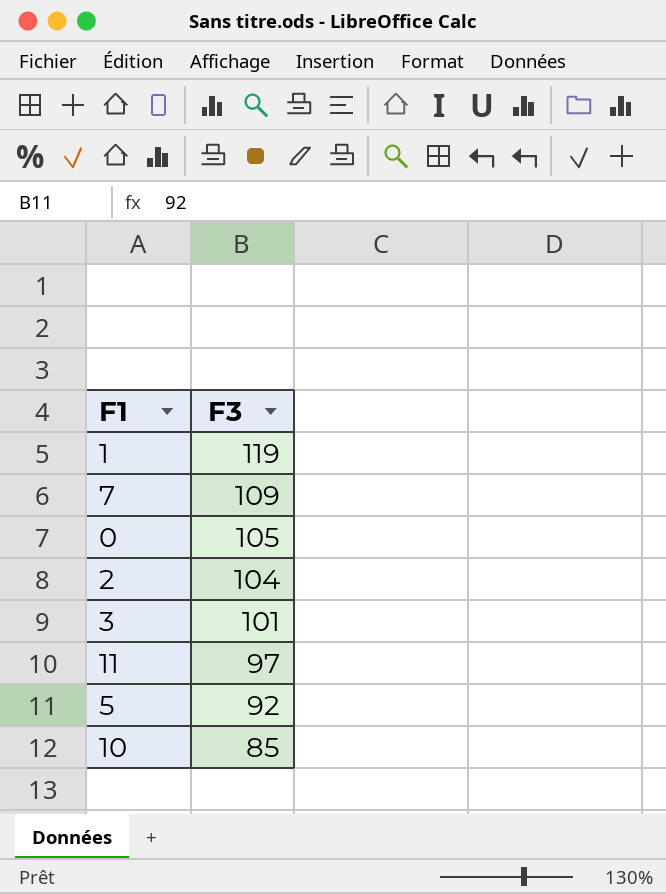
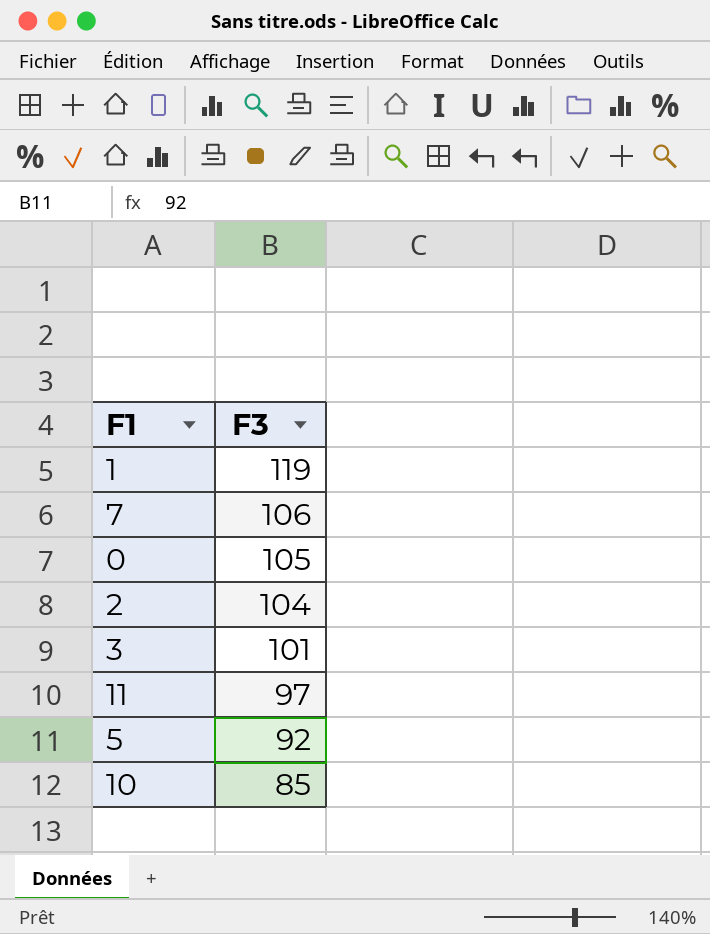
7 | F3: 109 -> 106

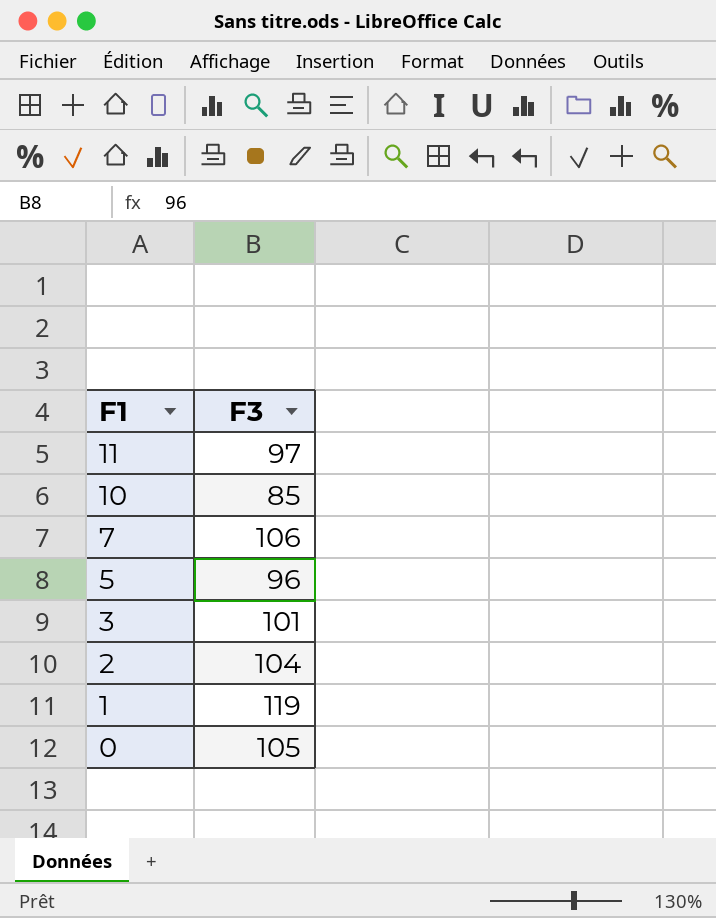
row order: F3 descending -> F1 descending
5 | F3: 92 -> 96

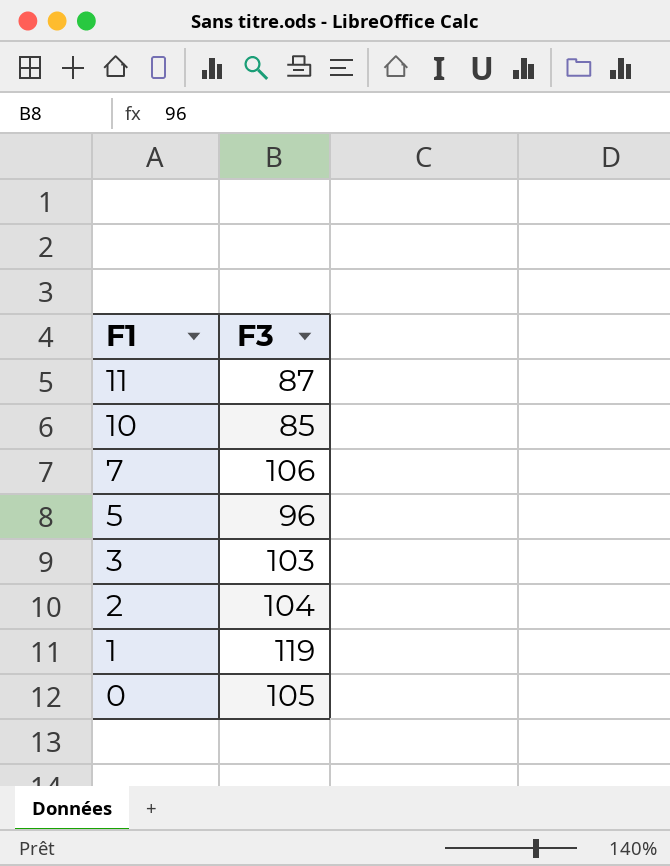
11 | F3: 97 -> 87
3 | F3: 101 -> 103

